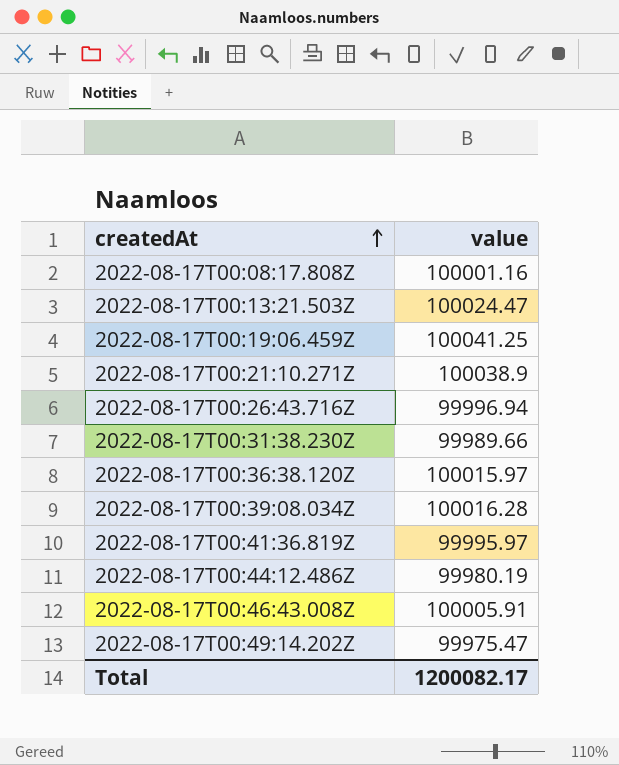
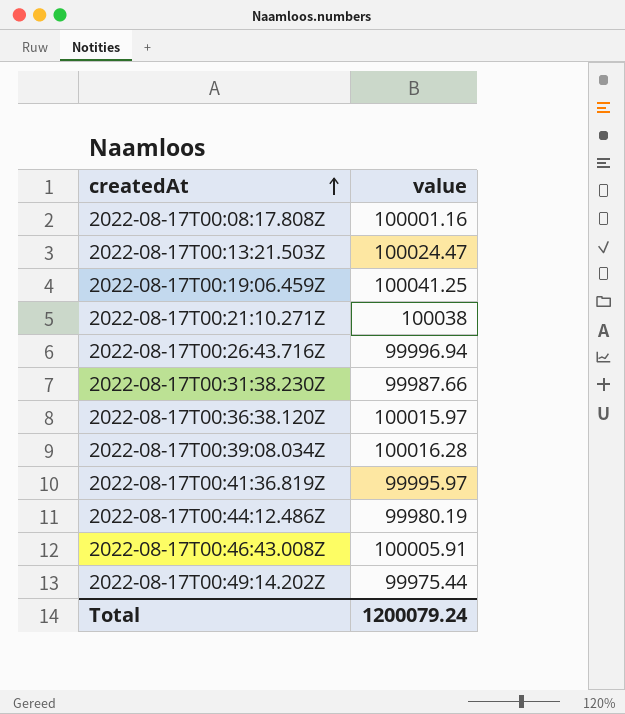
2022-08-17T00:21:10.271Z | value: 100038.9 -> 100038
2022-08-17T00:31:38.230Z | value: 99989.66 -> 99987.66
2022-08-17T00:49:14.202Z | value: 99975.47 -> 99975.44
Total | value: 1200082.17 -> 1200079.24

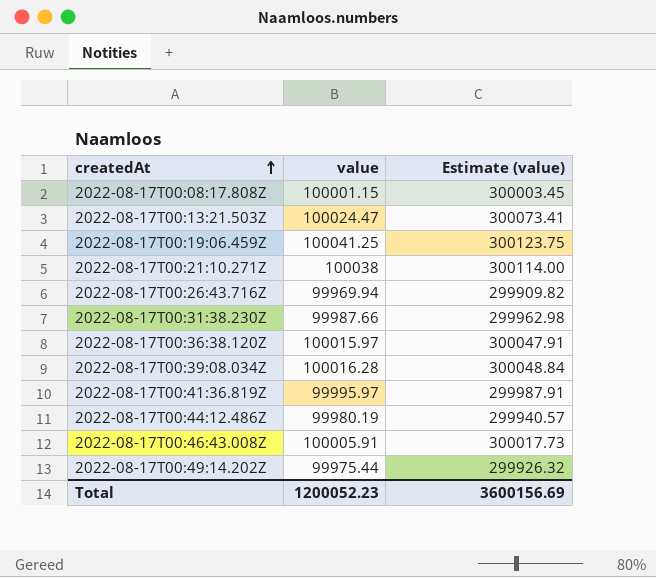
column Estimate (value) | formula: none -> [value] * 3
2022-08-17T00:08:17.808Z | value: 100001.16 -> 100001.15
2022-08-17T00:26:43.716Z | value: 99996.94 -> 99969.94
Total | value: 1200079.24 -> 1200052.23

